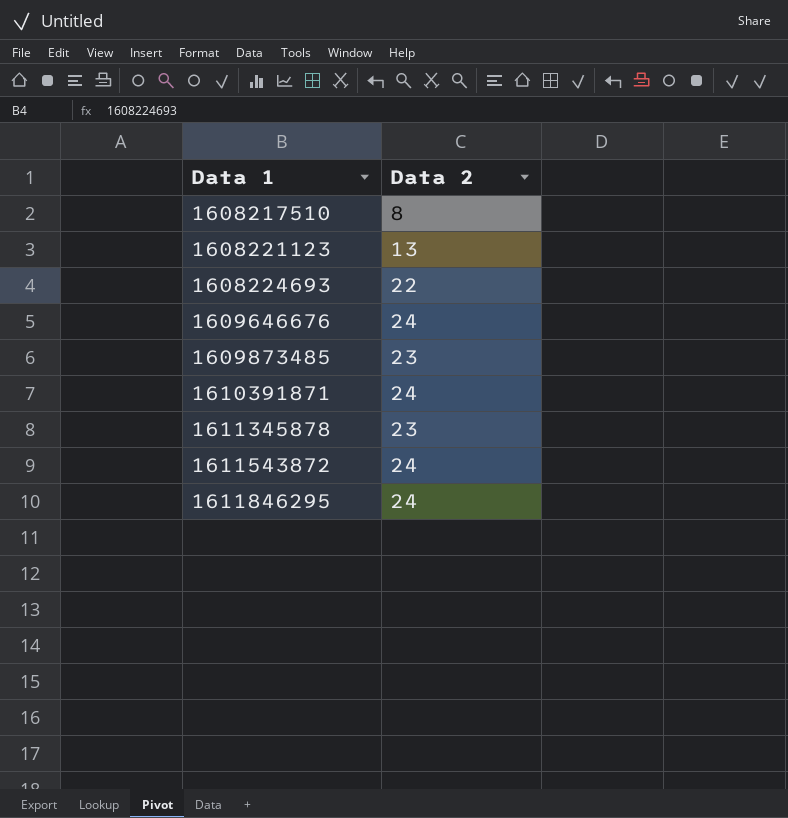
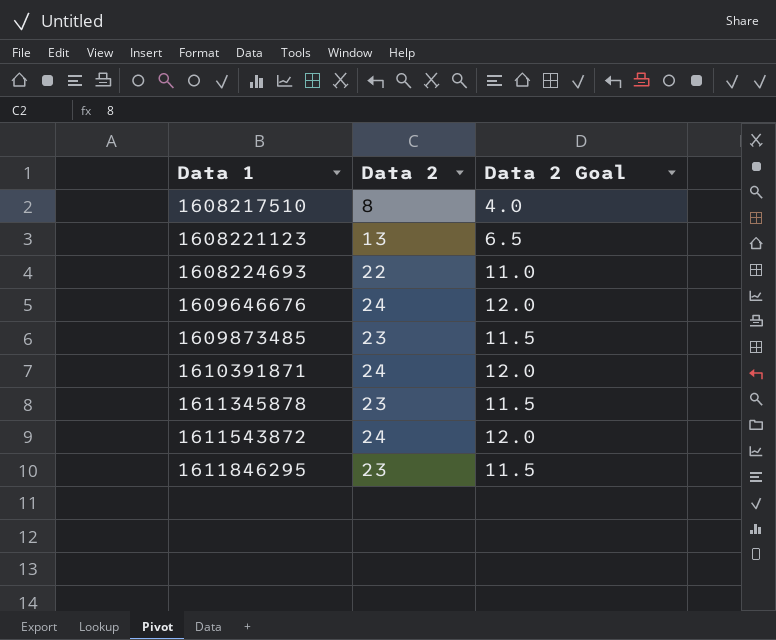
column Data 2 Goal | formula: none -> [Data 2] * 0.5
1611846295 | Data 2: 24 -> 23

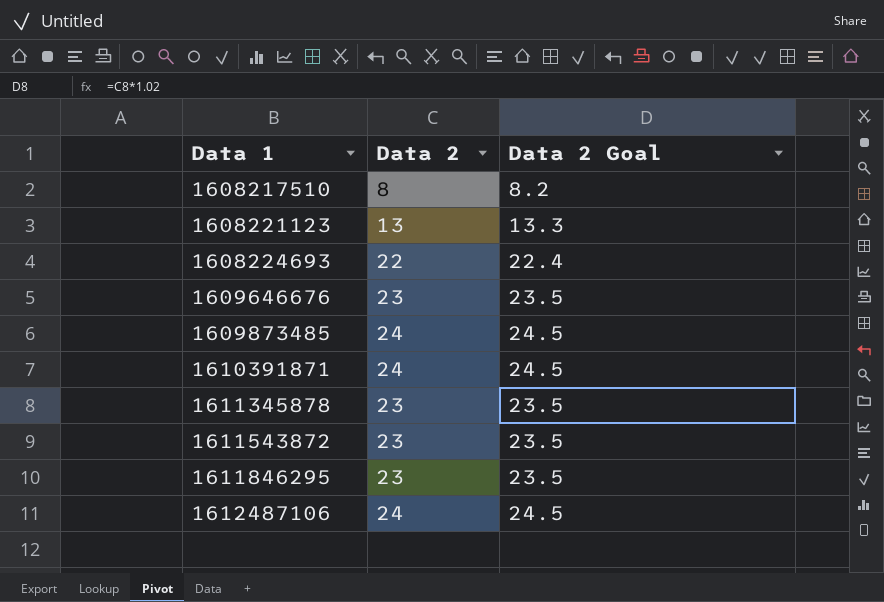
column Data 2 Goal | formula: [Data 2] * 0.5 -> [Data 2] * 1.02
1609646676 | Data 2: 24 -> 23
1609873485 | Data 2: 23 -> 24
1611543872 | Data 2: 24 -> 23
row 1612487106: none -> 24 | 24.5

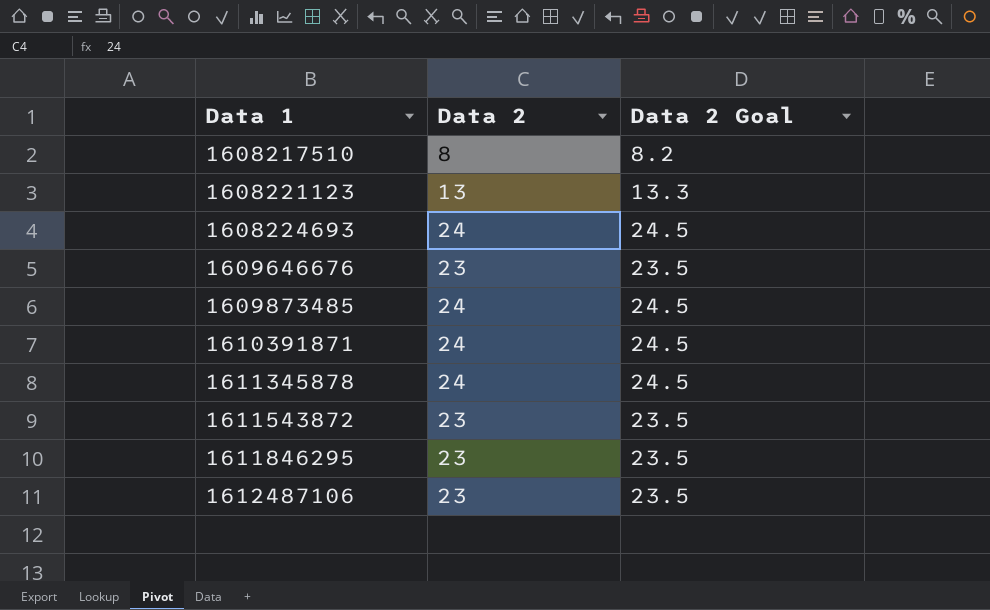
1608224693 | Data 2: 22 -> 24
1608224693 | Data 2 Goal: 22.4 -> 24.5
1611345878 | Data 2: 23 -> 24
1611345878 | Data 2 Goal: 23.5 -> 24.5
1612487106 | Data 2: 24 -> 23
1612487106 | Data 2 Goal: 24.5 -> 23.5

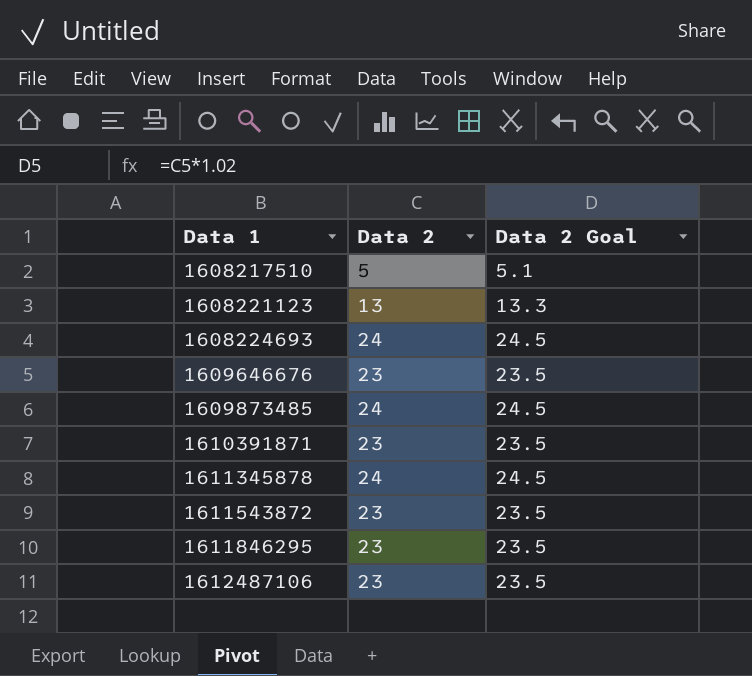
1608217510 | Data 2: 8 -> 5
1608217510 | Data 2 Goal: 8.2 -> 5.1
1610391871 | Data 2: 24 -> 23
1610391871 | Data 2 Goal: 24.5 -> 23.5

